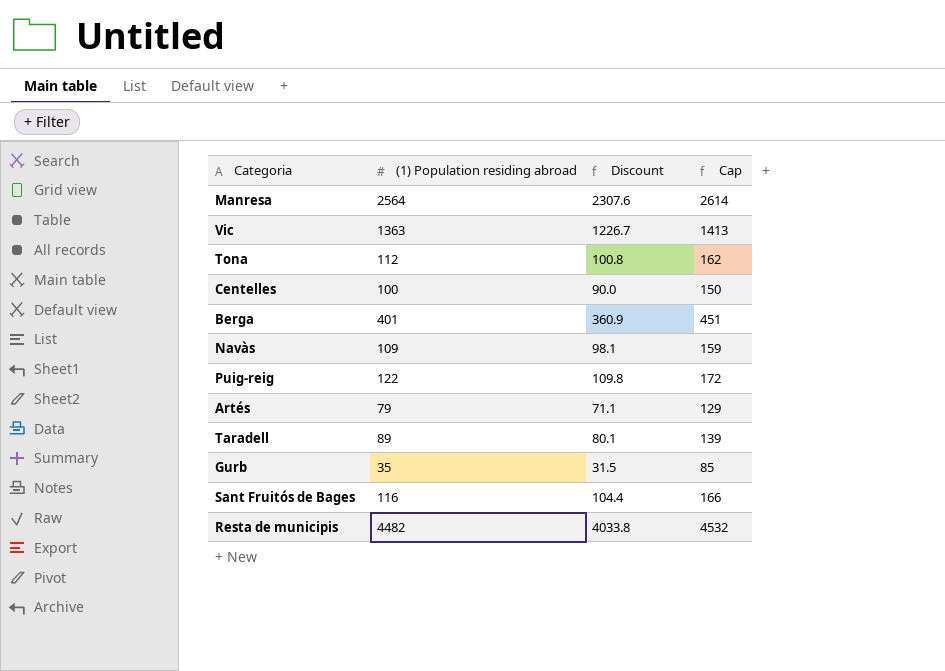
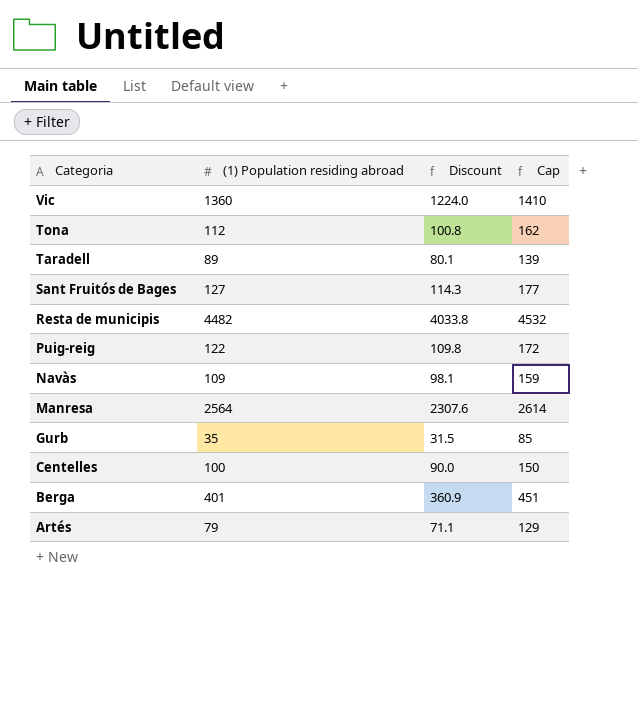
row order: none -> Categoria descending
Vic | (1) Population residing abroad: 1363 -> 1360
Vic | Discount: 1226.7 -> 1224.0
Vic | Cap: 1413 -> 1410
Sant Fruitós de Bages | (1) Population residing abroad: 116 -> 127
Sant Fruitós de Bages | Discount: 104.4 -> 114.3
Sant Fruitós de Bages | Cap: 166 -> 177

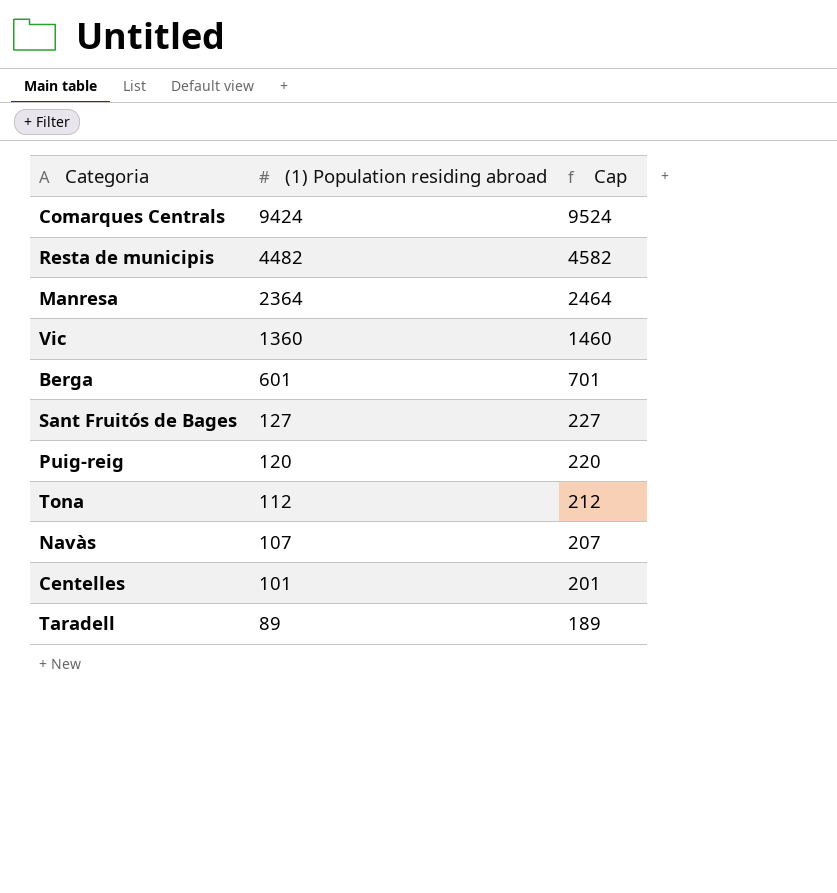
row order: Categoria descending -> (1) Population residing abroad descending
column Discount | formula: [(1) Population residing abroad] * 0.9 -> none
column Cap | formula: [(1) Population residing abroad] + 50 -> [(1) Population residing abroad] + 100
row Gurb: 35 | 31.5 | 85 -> none
row Artés: 79 | 71.1 | 129 -> none
row Comarques Centrals: none -> 9424 | 9524
Manresa | (1) Population residing abroad: 2564 -> 2364
Berga | (1) Population residing abroad: 401 -> 601
Puig-reig | (1) Population residing abroad: 122 -> 120
Navàs | (1) Population residing abroad: 109 -> 107
Centelles | (1) Population residing abroad: 100 -> 101

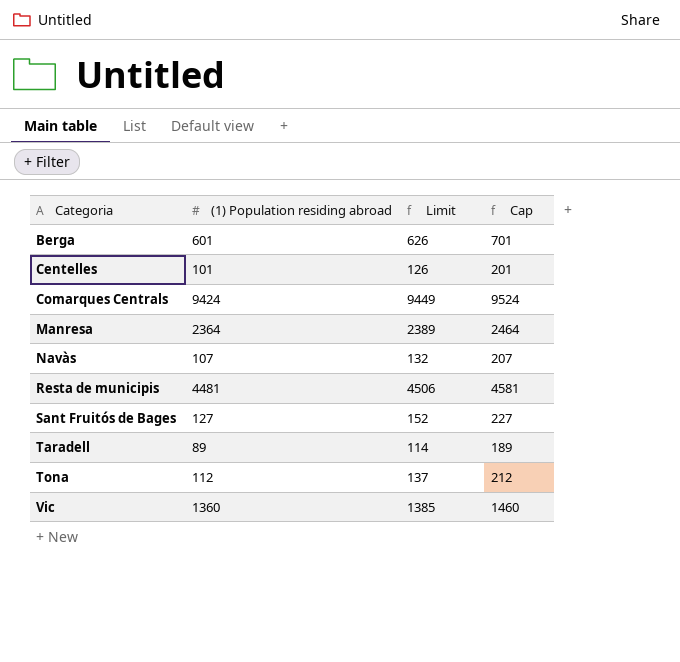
row order: (1) Population residing abroad descending -> Categoria ascending
column Limit | formula: none -> [(1) Population residing abroad] + 25
row Puig-reig: 120 | 220 -> none
Resta de municipis | (1) Population residing abroad: 4482 -> 4481
Resta de municipis | Cap: 4582 -> 4581

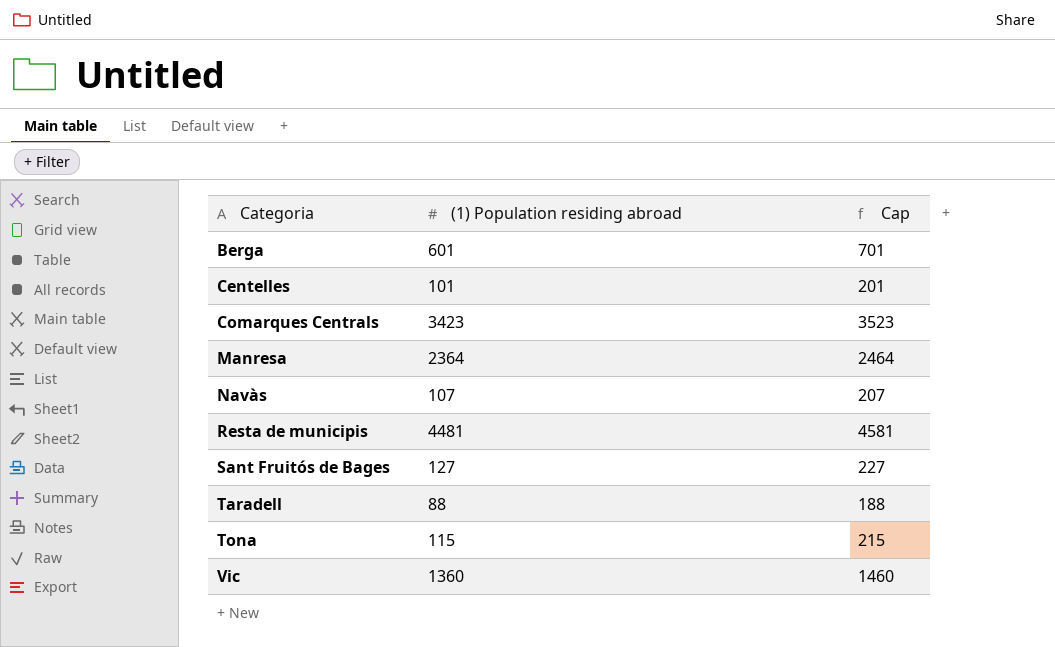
column Limit | formula: [(1) Population residing abroad] + 25 -> none
Comarques Centrals | (1) Population residing abroad: 9424 -> 3423
Comarques Centrals | Cap: 9524 -> 3523
Taradell | (1) Population residing abroad: 89 -> 88
Taradell | Cap: 189 -> 188
Tona | (1) Population residing abroad: 112 -> 115
Tona | Cap: 212 -> 215

